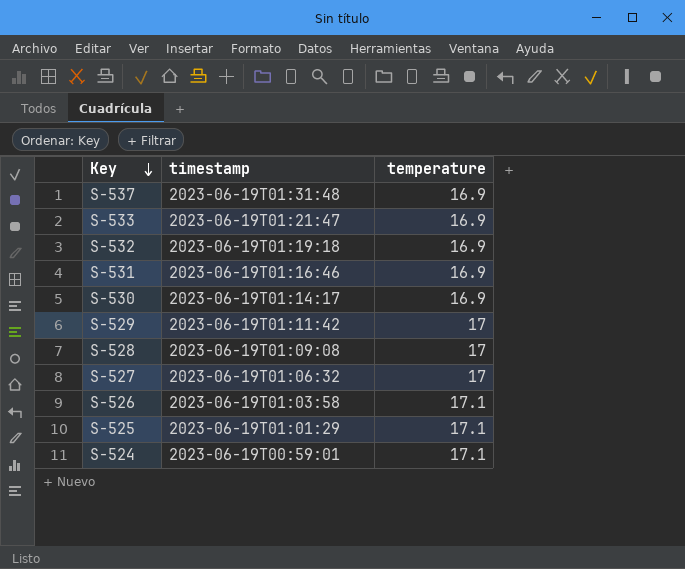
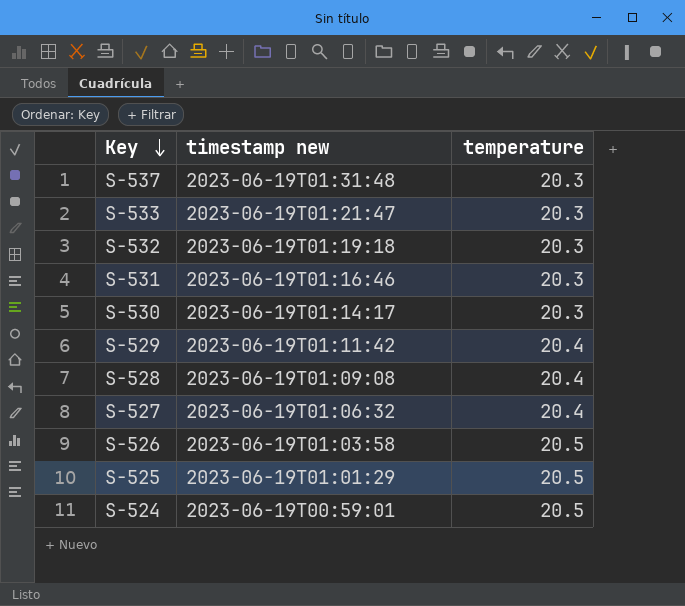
column name: timestamp -> timestamp new
S-537 | temperature: 16.9 -> 20.3
S-533 | temperature: 16.9 -> 20.3
S-532 | temperature: 16.9 -> 20.3
S-531 | temperature: 16.9 -> 20.3
S-530 | temperature: 16.9 -> 20.3
S-529 | temperature: 17 -> 20.4
S-528 | temperature: 17 -> 20.4
S-527 | temperature: 17 -> 20.4
S-526 | temperature: 17.1 -> 20.5
S-525 | temperature: 17.1 -> 20.5
S-524 | temperature: 17.1 -> 20.5

